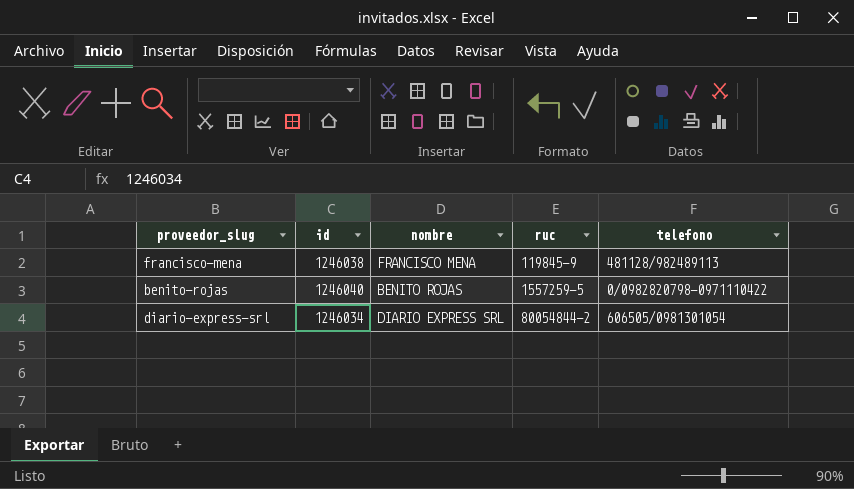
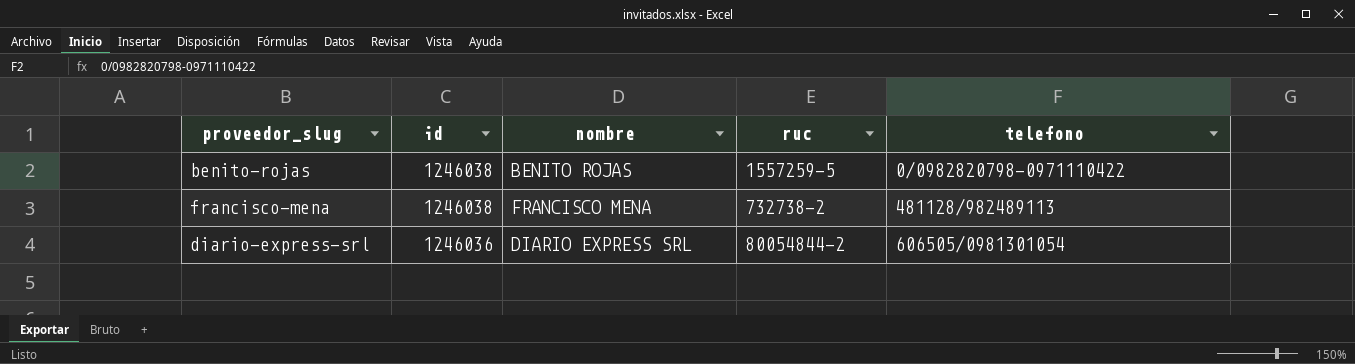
row order: ruc ascending -> id descending
benito-rojas | id: 1246040 -> 1246038
francisco-mena | ruc: 119845-9 -> 732738-2
diario-express-srl | id: 1246034 -> 1246036

